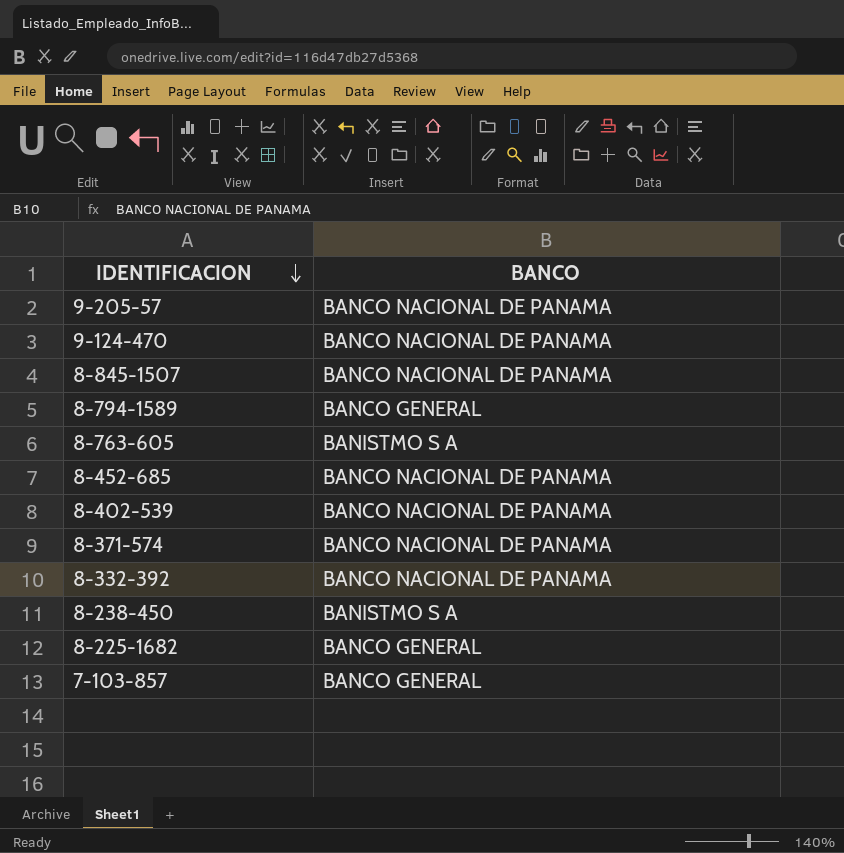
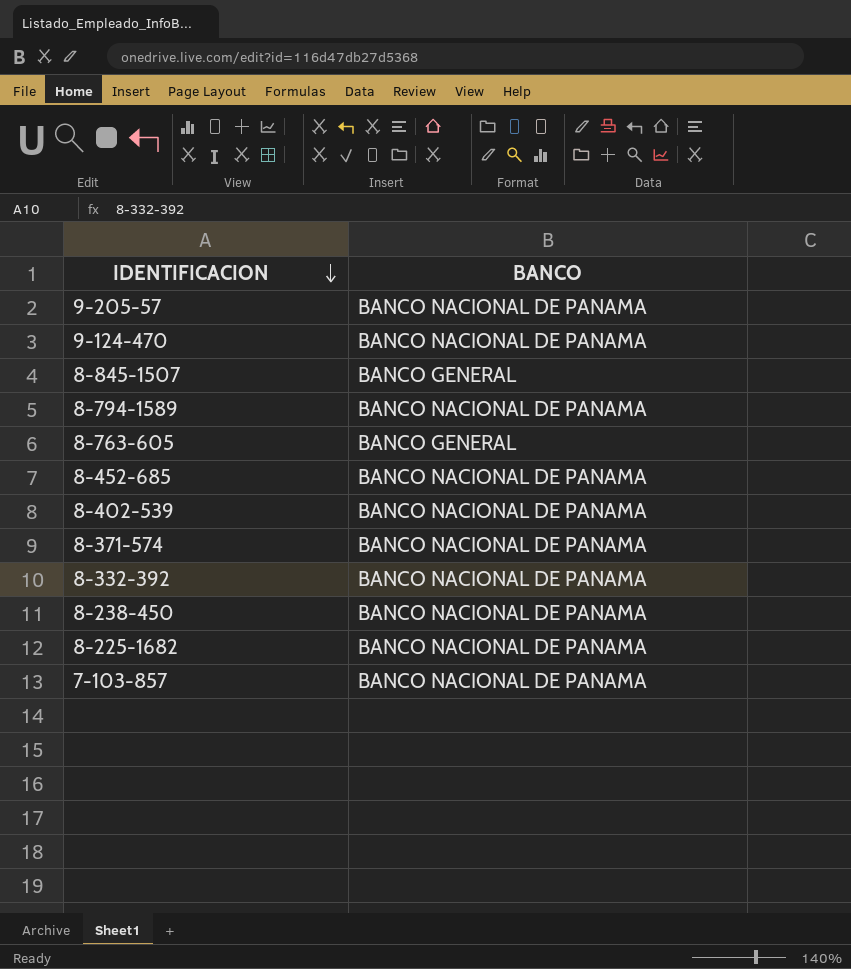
8-845-1507 | BANCO: BANCO NACIONAL DE PANAMA -> BANCO GENERAL
8-794-1589 | BANCO: BANCO GENERAL -> BANCO NACIONAL DE PANAMA
8-763-605 | BANCO: BANISTMO S A -> BANCO GENERAL
8-238-450 | BANCO: BANISTMO S A -> BANCO NACIONAL DE PANAMA
8-225-1682 | BANCO: BANCO GENERAL -> BANCO NACIONAL DE PANAMA
7-103-857 | BANCO: BANCO GENERAL -> BANCO NACIONAL DE PANAMA

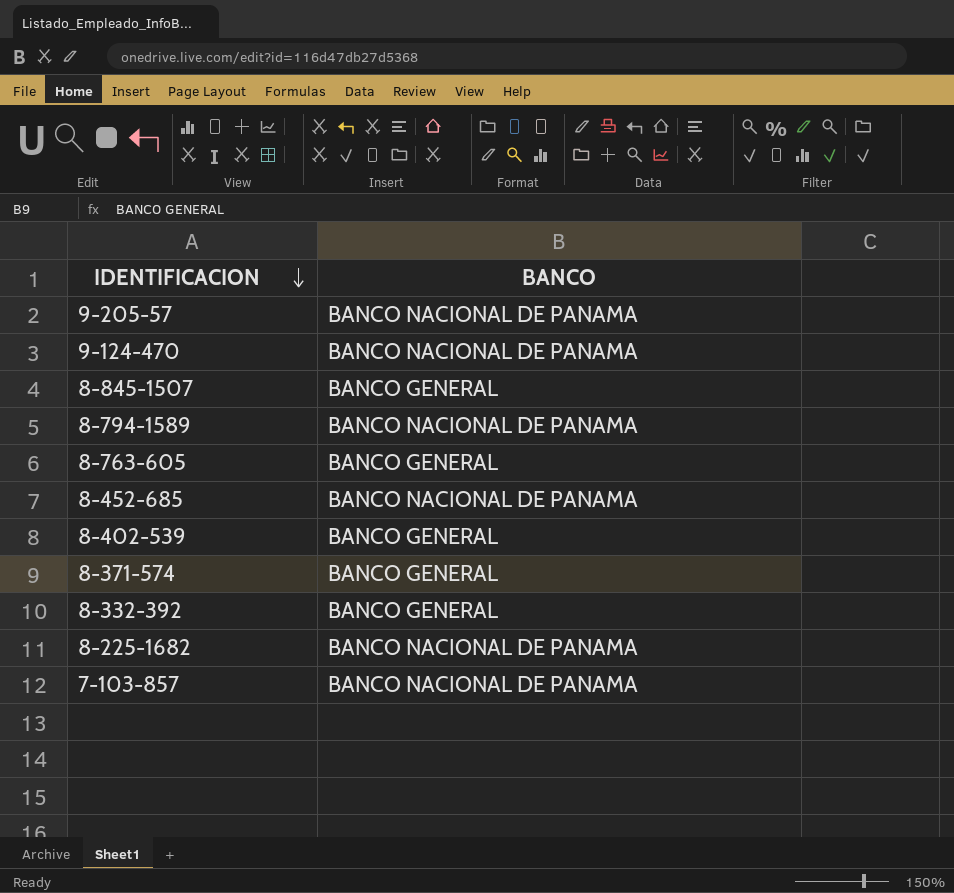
row 8-238-450: BANCO NACIONAL DE PANAMA -> none
8-402-539 | BANCO: BANCO NACIONAL DE PANAMA -> BANCO GENERAL
8-371-574 | BANCO: BANCO NACIONAL DE PANAMA -> BANCO GENERAL
8-332-392 | BANCO: BANCO NACIONAL DE PANAMA -> BANCO GENERAL

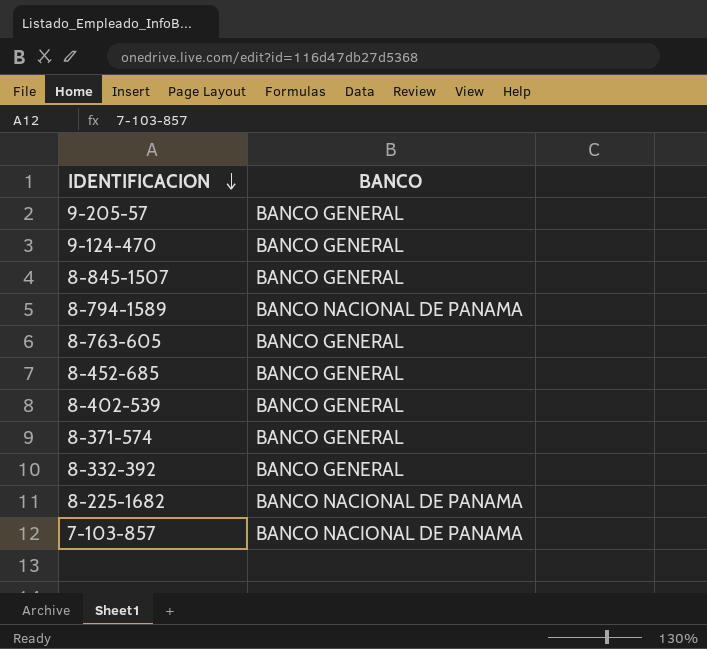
9-205-57 | BANCO: BANCO NACIONAL DE PANAMA -> BANCO GENERAL
9-124-470 | BANCO: BANCO NACIONAL DE PANAMA -> BANCO GENERAL
8-452-685 | BANCO: BANCO NACIONAL DE PANAMA -> BANCO GENERAL

